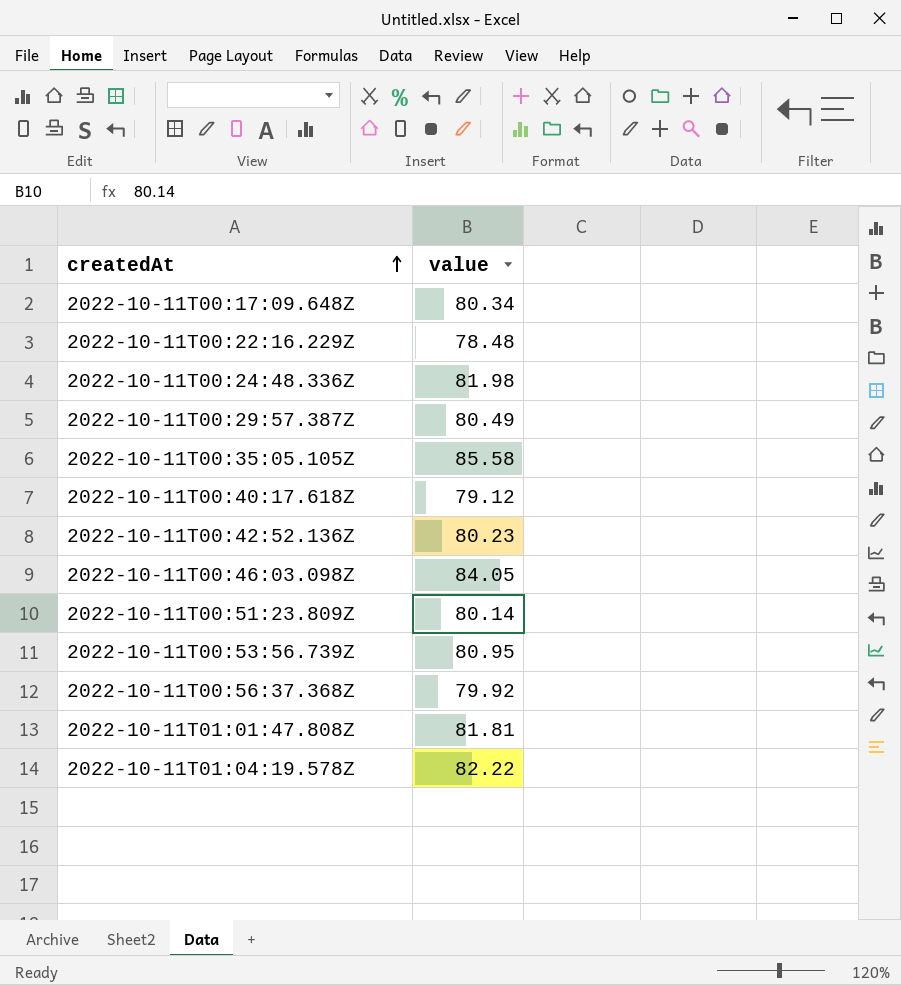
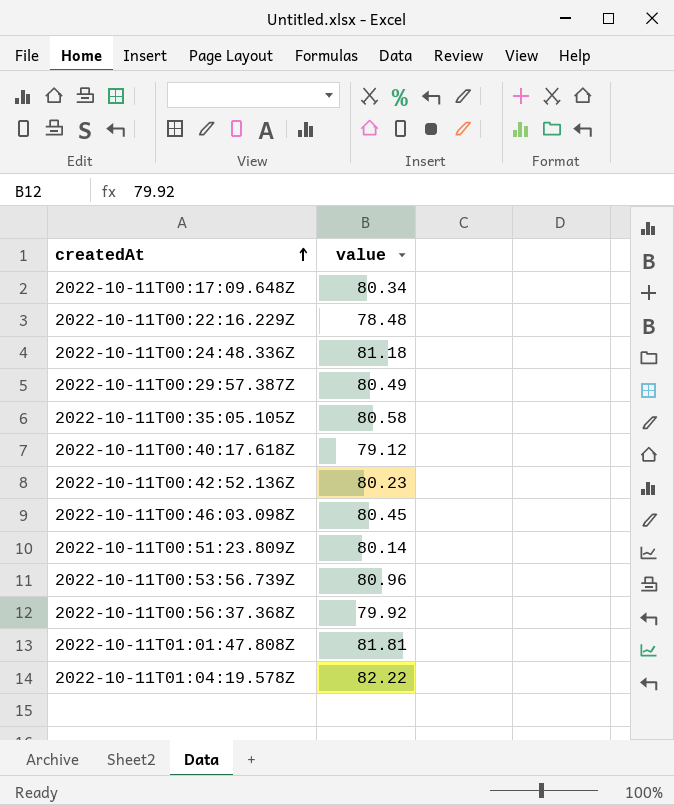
2022-10-11T00:24:48.336Z | value: 81.98 -> 81.18
2022-10-11T00:35:05.105Z | value: 85.58 -> 80.58
2022-10-11T00:46:03.098Z | value: 84.05 -> 80.45
2022-10-11T00:53:56.739Z | value: 80.95 -> 80.96

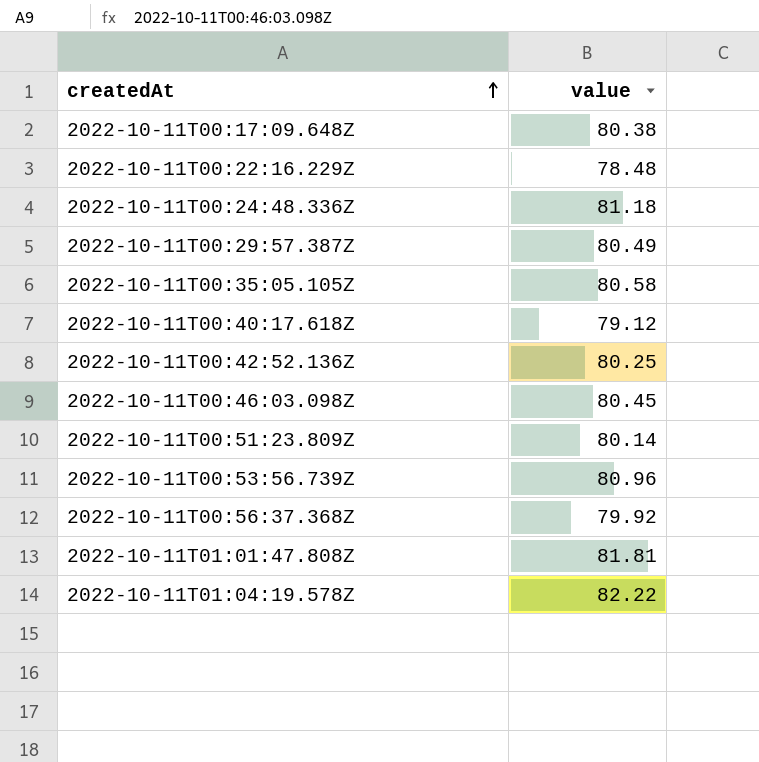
2022-10-11T00:17:09.648Z | value: 80.34 -> 80.38
2022-10-11T00:42:52.136Z | value: 80.23 -> 80.25

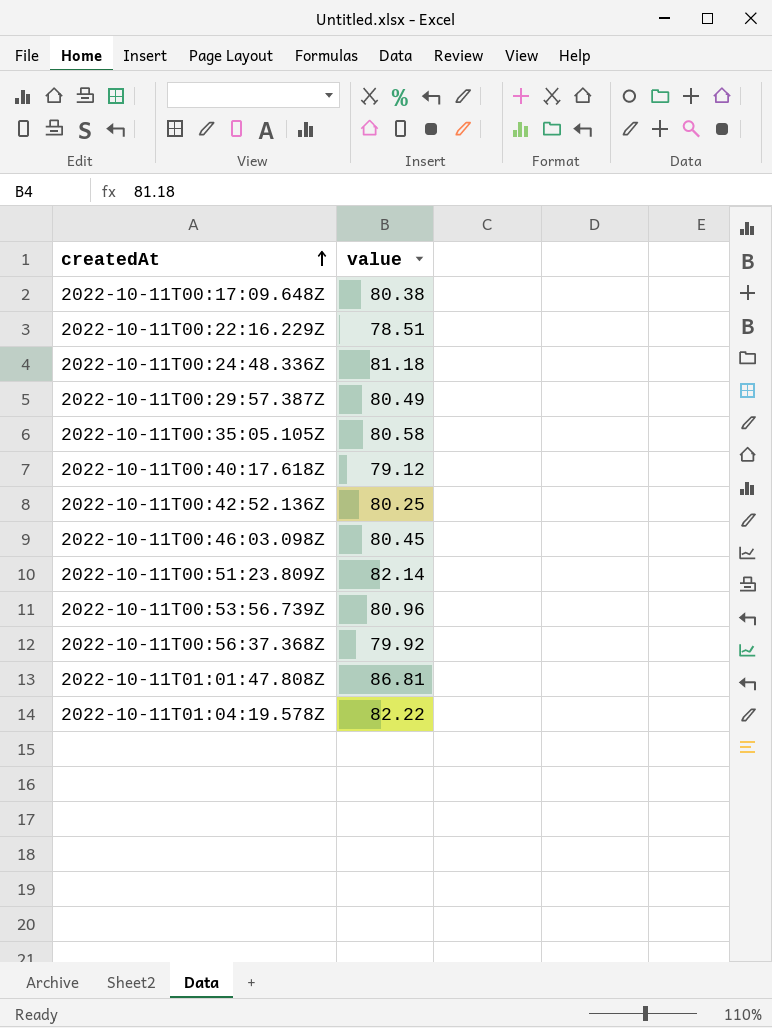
2022-10-11T00:22:16.229Z | value: 78.48 -> 78.51
2022-10-11T00:51:23.809Z | value: 80.14 -> 82.14
2022-10-11T01:01:47.808Z | value: 81.81 -> 86.81

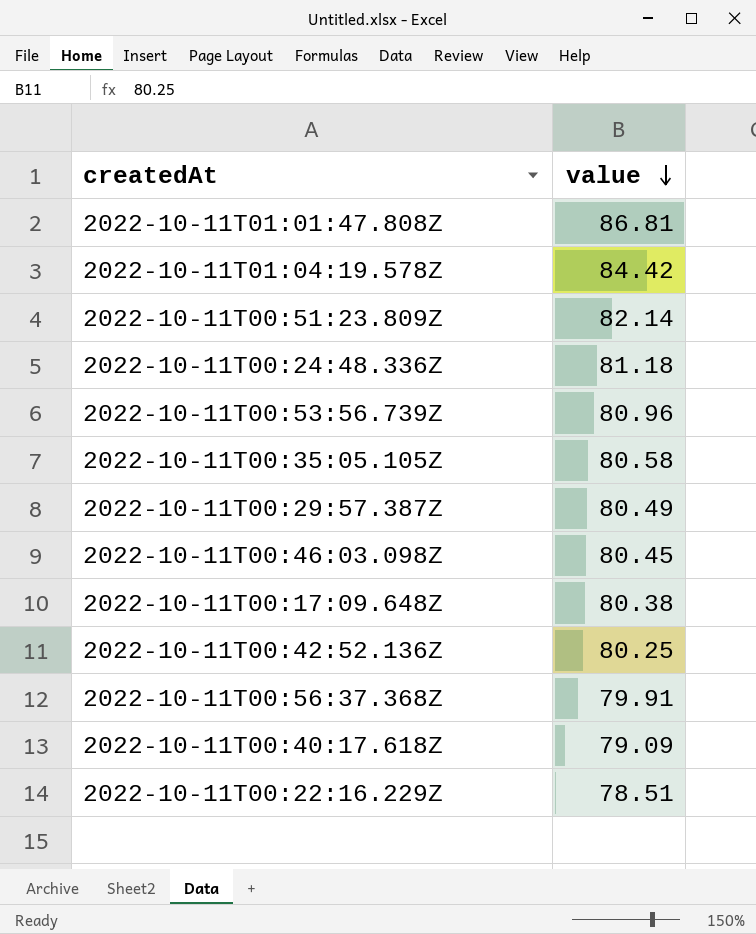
row order: createdAt ascending -> value descending
2022-10-11T01:04:19.578Z | value: 82.22 -> 84.42
2022-10-11T00:56:37.368Z | value: 79.92 -> 79.91
2022-10-11T00:40:17.618Z | value: 79.12 -> 79.09

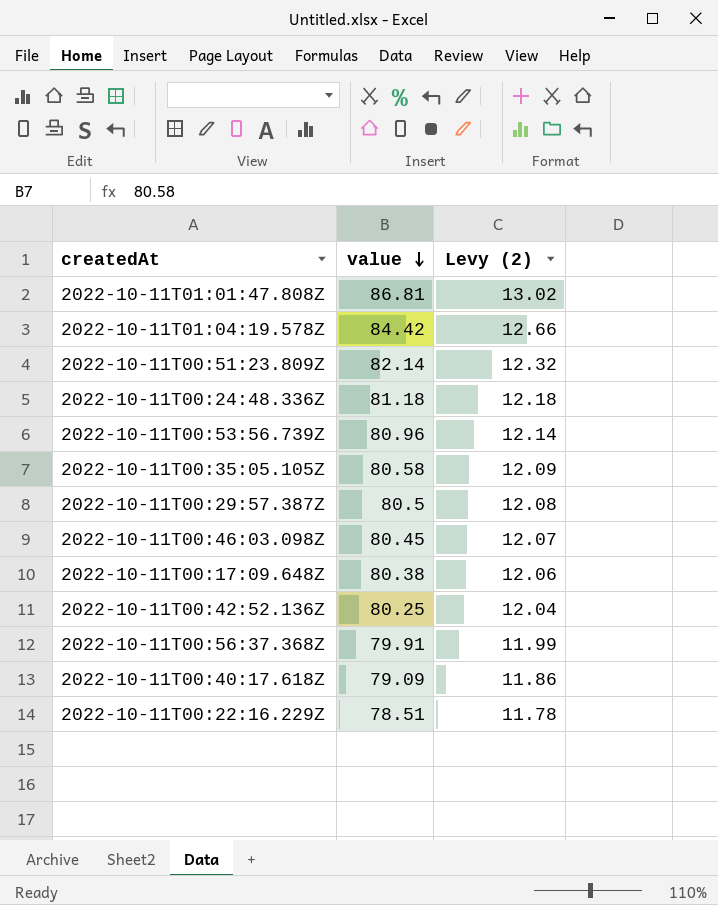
column Levy (2) | formula: none -> [value] * 0.15
2022-10-11T00:29:57.387Z | value: 80.49 -> 80.5

